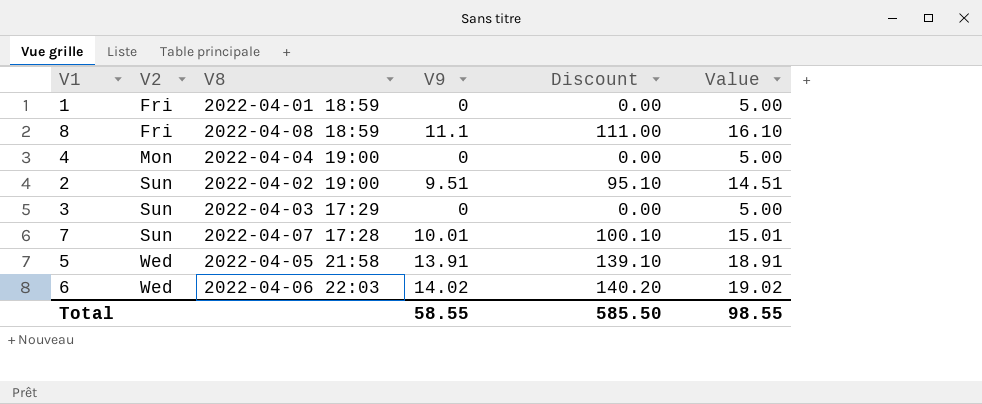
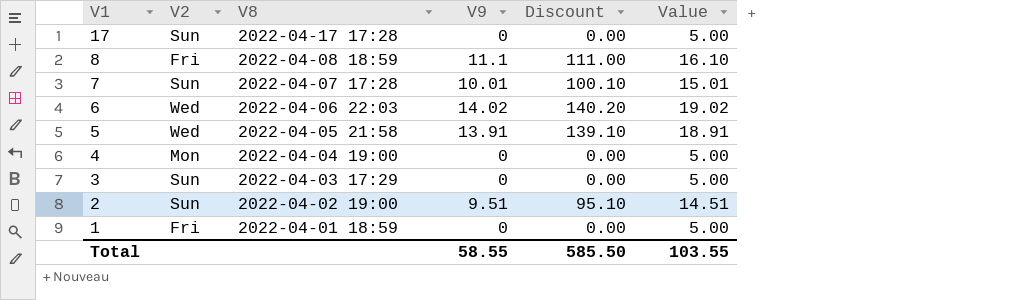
row order: V2 ascending -> V1 descending
row 17: none -> Sun | 2022-04-17 17:28 | 0 | 0.00 | 5.00
Total | Value: 98.55 -> 103.55

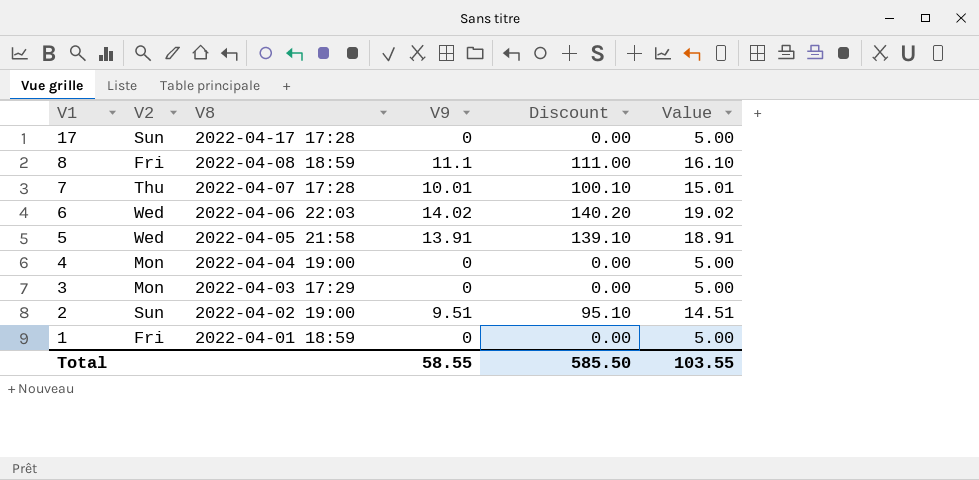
7 | V2: Sun -> Thu
3 | V2: Sun -> Mon

